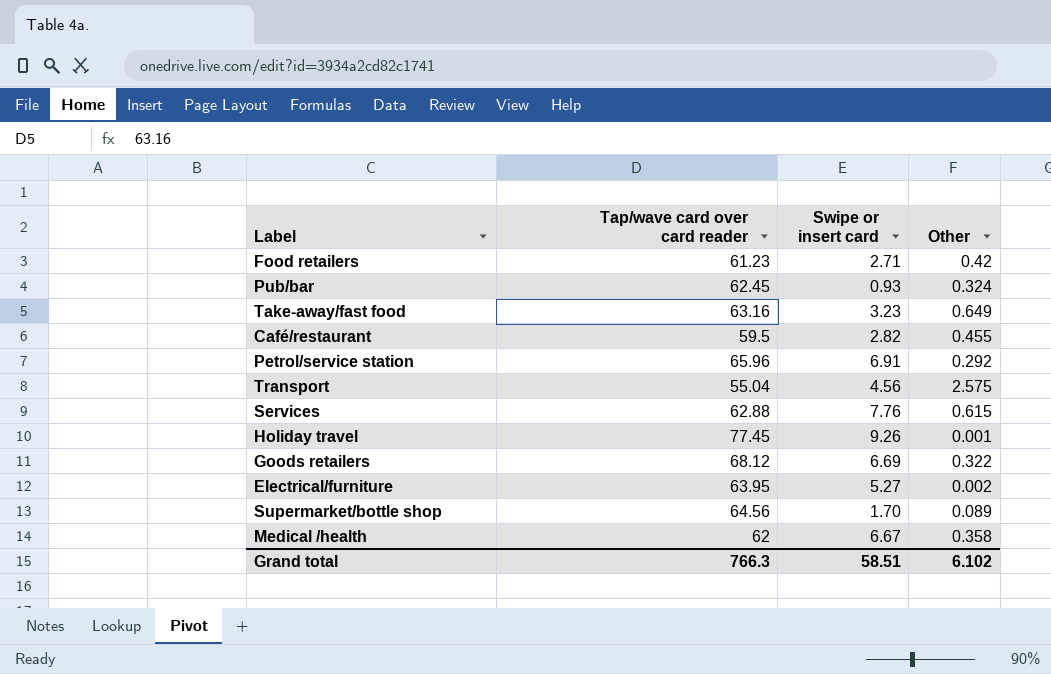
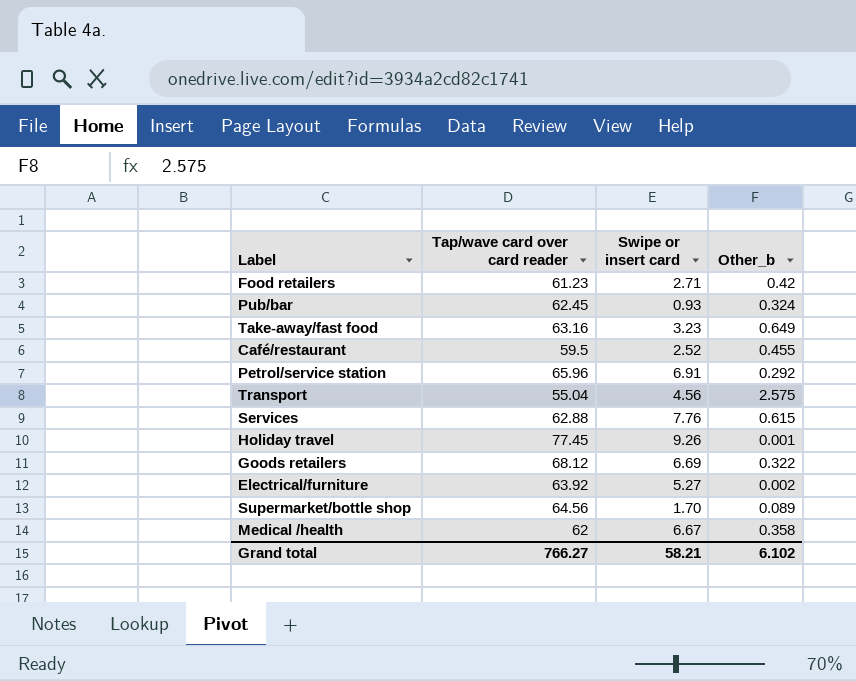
column name: Other -> Other_b
Café/restaurant | Swipe or insert card: 2.82 -> 2.52
Electrical/furniture | Tap/wave card over card reader: 63.95 -> 63.92
Grand total | Tap/wave card over card reader: 766.3 -> 766.27
Grand total | Swipe or insert card: 58.51 -> 58.21

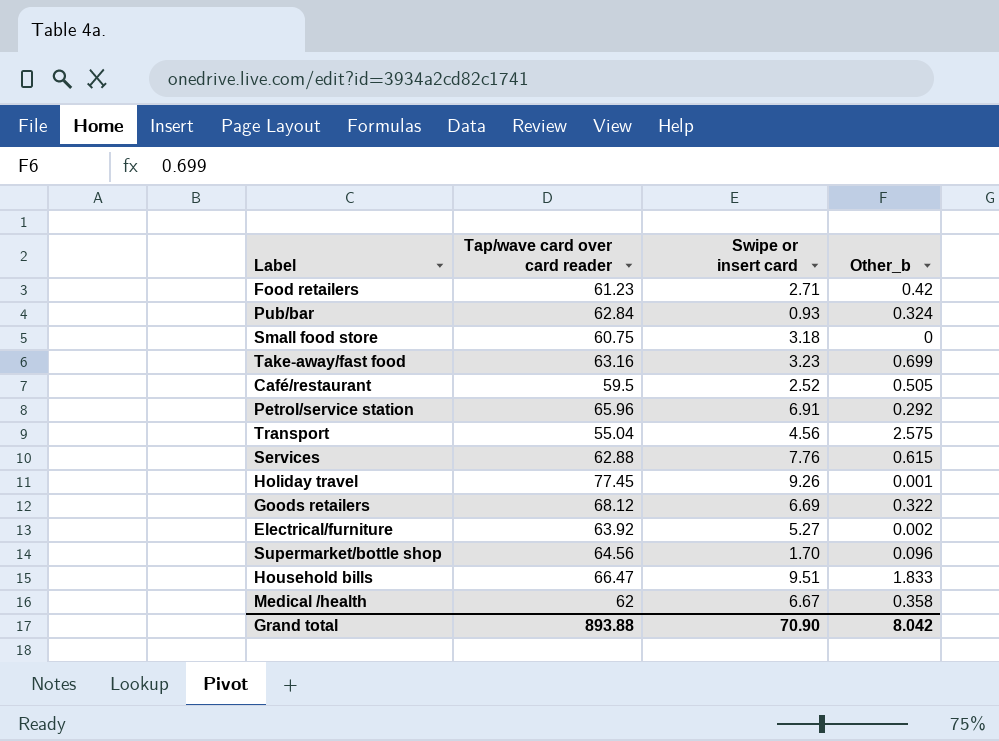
Pub/bar | Tap/wave card over card reader: 62.45 -> 62.84
row Small food store: none -> 60.75 | 3.18 | 0
Take-away/fast food | Other_b: 0.649 -> 0.699
Café/restaurant | Other_b: 0.455 -> 0.505
Supermarket/bottle shop | Other_b: 0.089 -> 0.096
row Household bills: none -> 66.47 | 9.51 | 1.833
Grand total | Tap/wave card over card reader: 766.27 -> 893.88
Grand total | Swipe or insert card: 58.21 -> 70.90
Grand total | Other_b: 6.102 -> 8.042

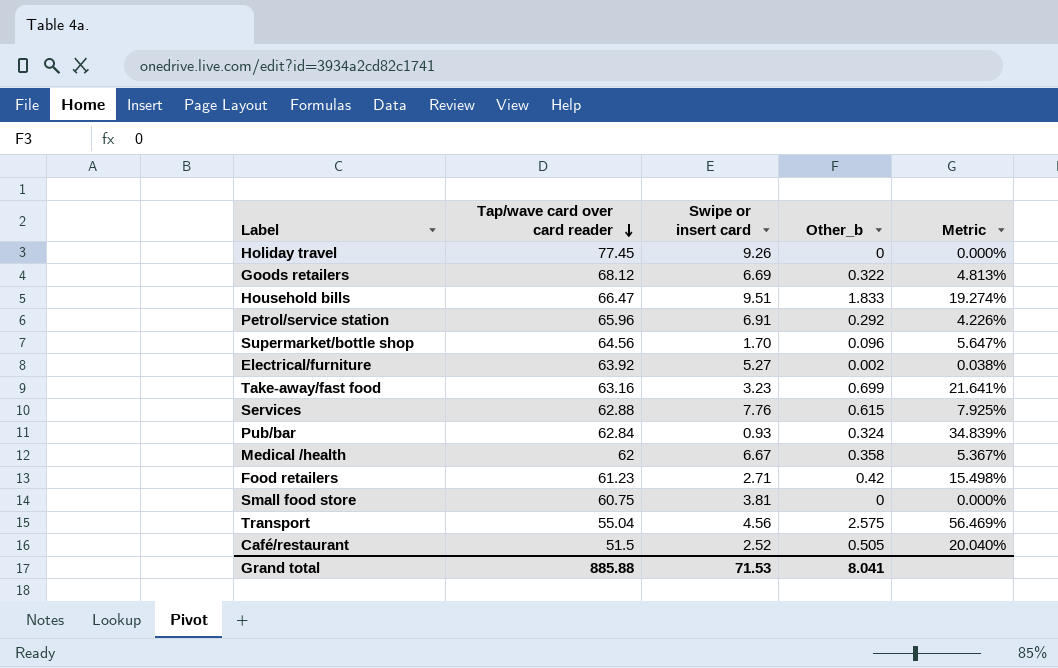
row order: none -> Tap/wave card over card reader descending
column Metric | formula: none -> [Other_b] / [Swipe or insert card]
Holiday travel | Other_b: 0.001 -> 0
Small food store | Swipe or insert card: 3.18 -> 3.81
Café/restaurant | Tap/wave card over card reader: 59.5 -> 51.5
Grand total | Tap/wave card over card reader: 893.88 -> 885.88
Grand total | Swipe or insert card: 70.90 -> 71.53
Grand total | Other_b: 8.042 -> 8.041

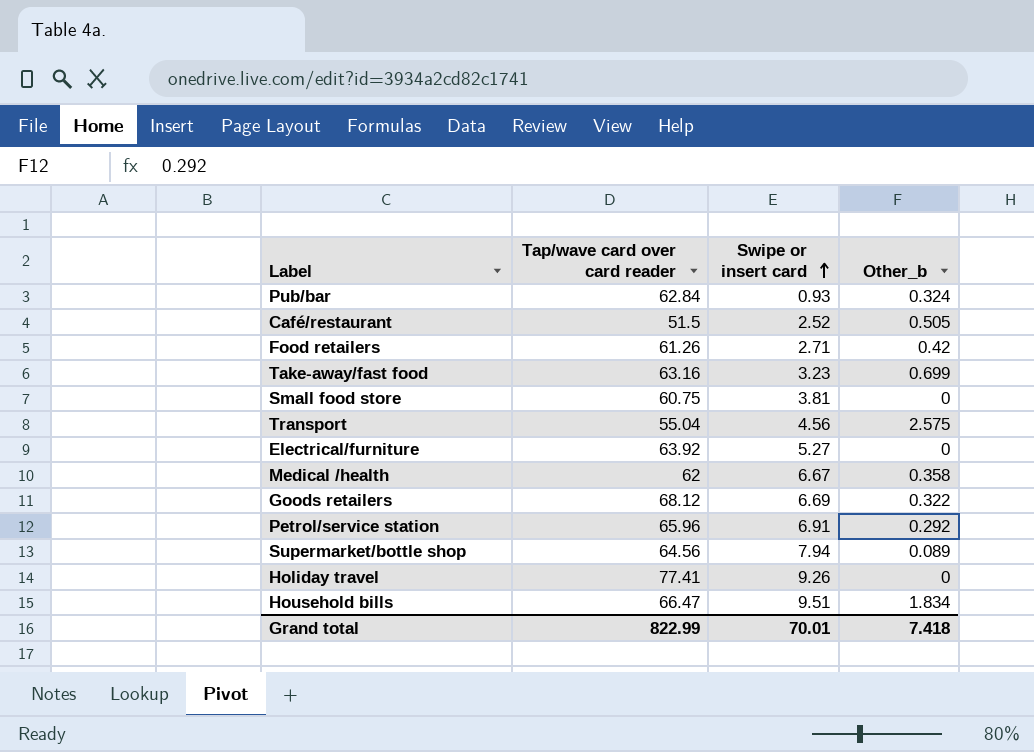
row order: Tap/wave card over card reader descending -> Swipe or insert card ascending
column Metric | formula: [Other_b] / [Swipe or insert card] -> none
row Services: 62.88 | 7.76 | 0.615 | 7.925% -> none
Food retailers | Tap/wave card over card reader: 61.23 -> 61.26
Electrical/furniture | Other_b: 0.002 -> 0
Supermarket/bottle shop | Swipe or insert card: 1.70 -> 7.94
Supermarket/bottle shop | Other_b: 0.096 -> 0.089
Holiday travel | Tap/wave card over card reader: 77.45 -> 77.41
Household bills | Other_b: 1.833 -> 1.834
Grand total | Tap/wave card over card reader: 885.88 -> 822.99
Grand total | Swipe or insert card: 71.53 -> 70.01
Grand total | Other_b: 8.041 -> 7.418

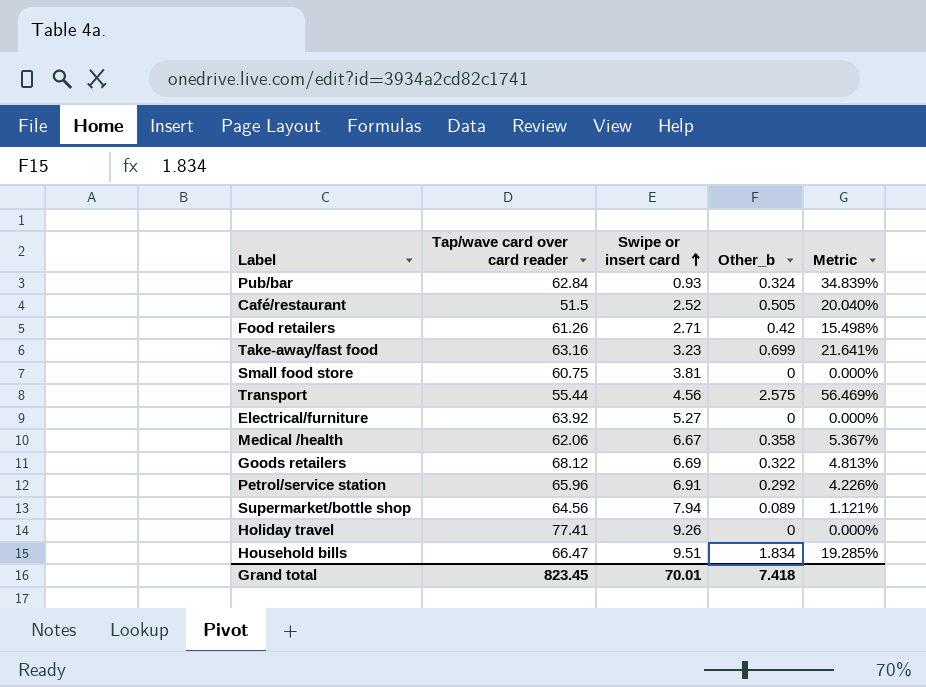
column Metric | formula: none -> [Other_b] / [Swipe or insert card]
Transport | Tap/wave card over card reader: 55.04 -> 55.44
Medical /health | Tap/wave card over card reader: 62 -> 62.06
Grand total | Tap/wave card over card reader: 822.99 -> 823.45

